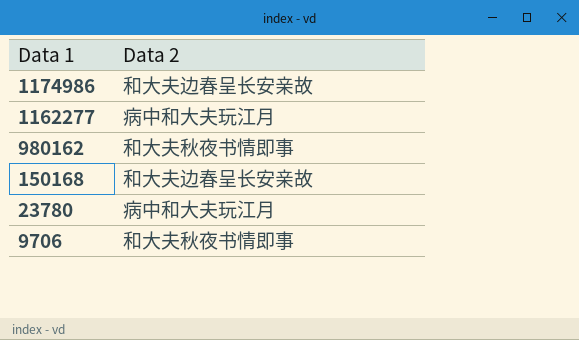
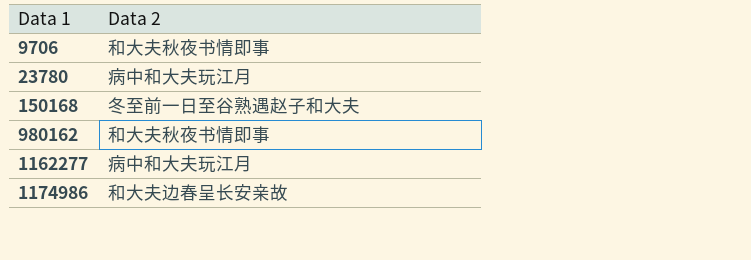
row order: Data 1 descending -> Data 1 ascending
150168 | Data 2: 和大夫边春呈长安亲故 -> 冬至前一日至谷熟遇赵子和大夫

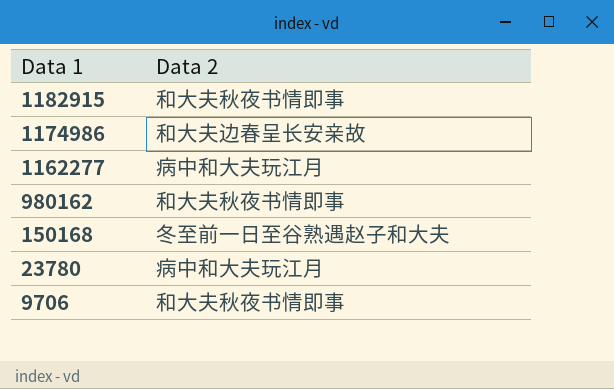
row order: Data 1 ascending -> Data 1 descending
row 1182915: none -> 和大夫秋夜书情即事

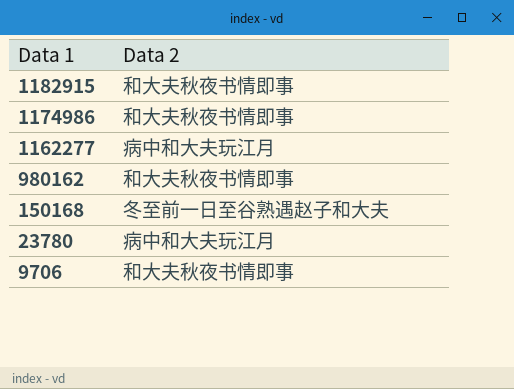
1174986 | Data 2: 和大夫边春呈长安亲故 -> 和大夫秋夜书情即事

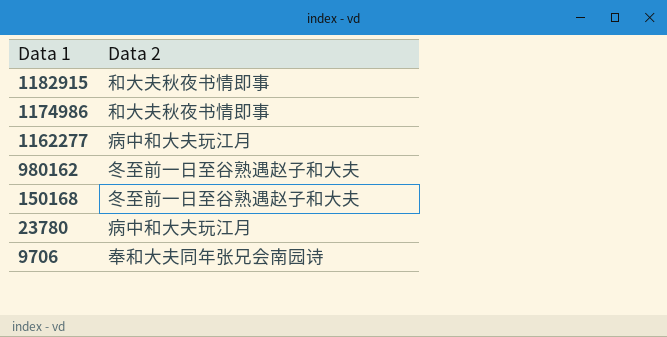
980162 | Data 2: 和大夫秋夜书情即事 -> 冬至前一日至谷熟遇赵子和大夫
9706 | Data 2: 和大夫秋夜书情即事 -> 奉和大夫同年张兄会南园诗

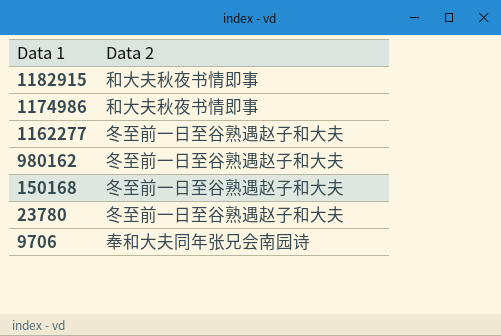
1162277 | Data 2: 病中和大夫玩江月 -> 冬至前一日至谷熟遇赵子和大夫
23780 | Data 2: 病中和大夫玩江月 -> 冬至前一日至谷熟遇赵子和大夫

